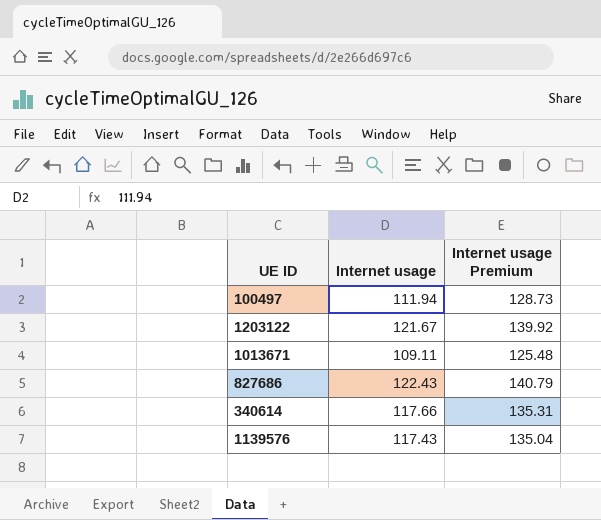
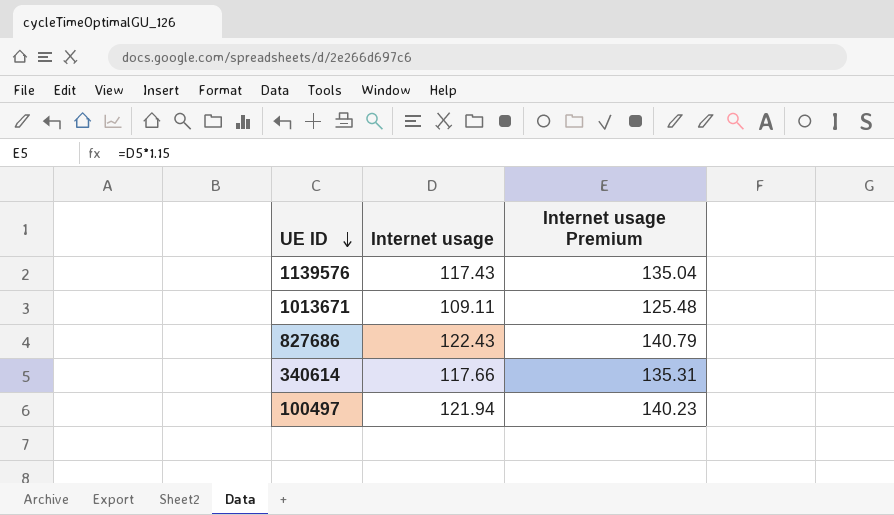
row order: none -> UE ID descending
row 1203122: 121.67 | 139.92 -> none
100497 | Internet usage: 111.94 -> 121.94
100497 | Internet usage Premium: 128.73 -> 140.23

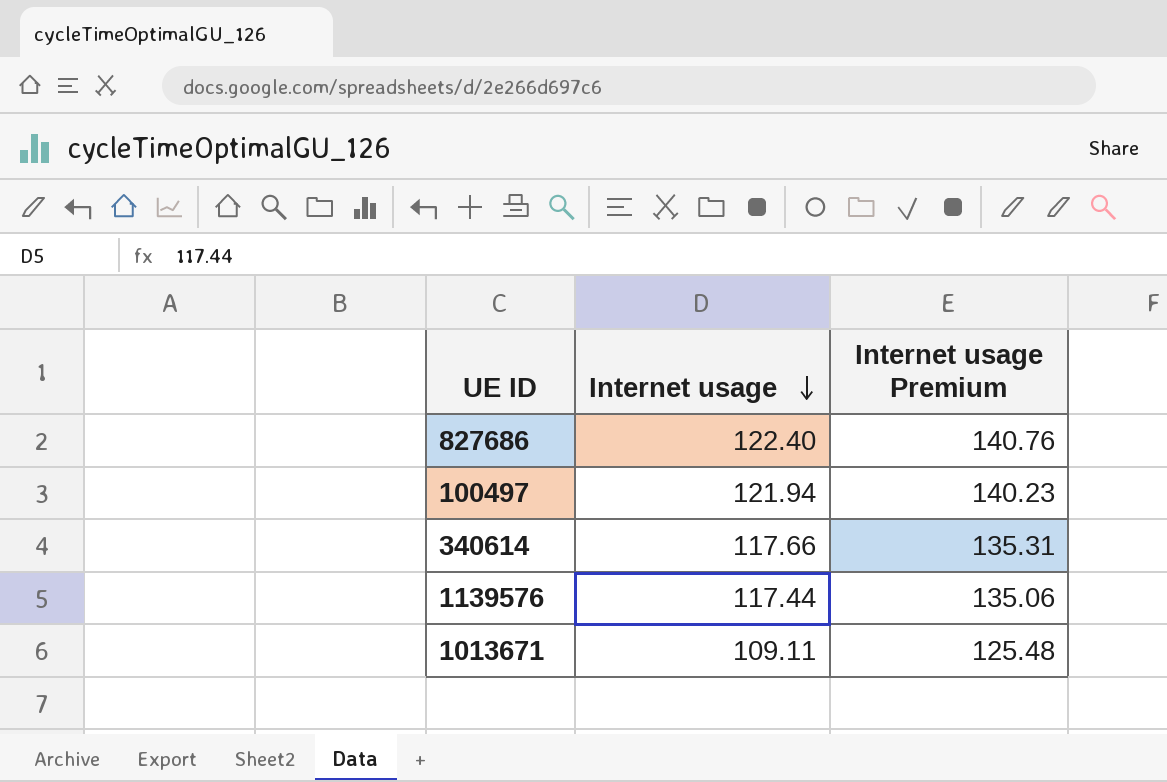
row order: UE ID descending -> Internet usage descending
827686 | Internet usage: 122.43 -> 122.40
827686 | Internet usage Premium: 140.79 -> 140.76
1139576 | Internet usage: 117.43 -> 117.44
1139576 | Internet usage Premium: 135.04 -> 135.06

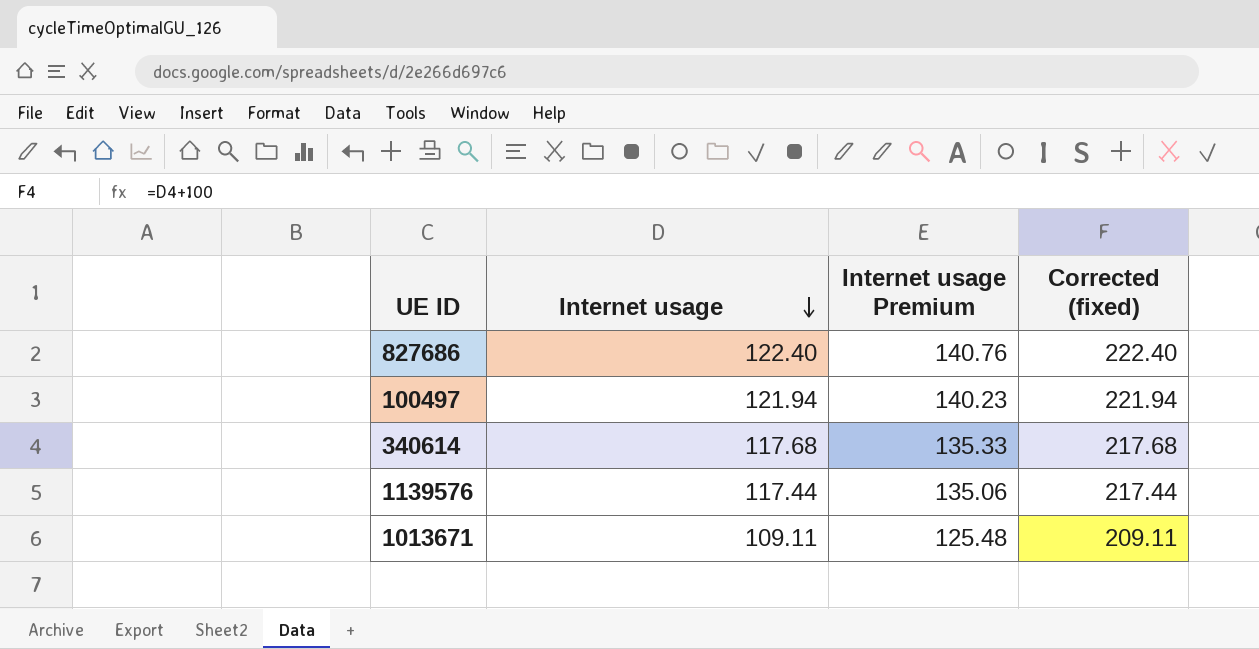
column Corrected (fixed) | formula: none -> [Internet usage] + 100
340614 | Internet usage: 117.66 -> 117.68
340614 | Internet usage Premium: 135.31 -> 135.33

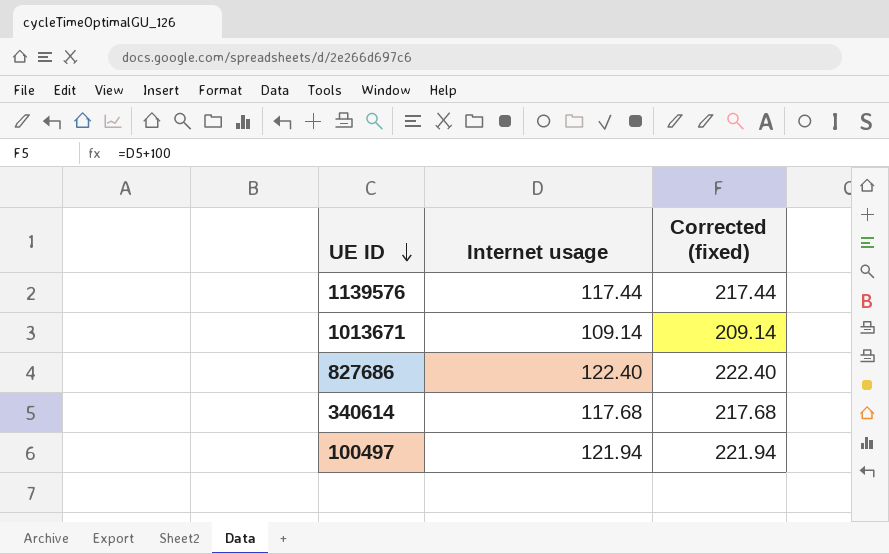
row order: Internet usage descending -> UE ID descending
column Internet usage Premium | formula: [Internet usage] * 1.15 -> none
1013671 | Internet usage: 109.11 -> 109.14
1013671 | Corrected (fixed): 209.11 -> 209.14

